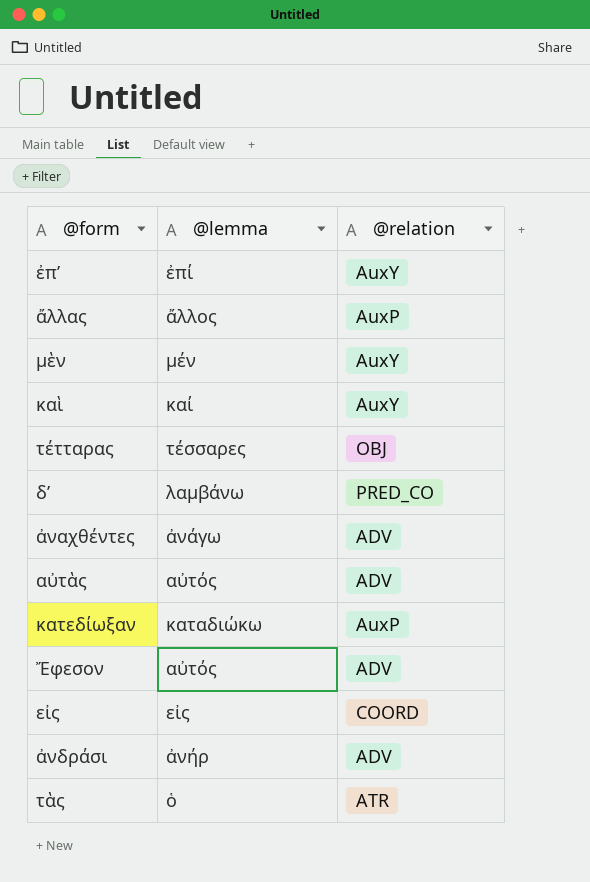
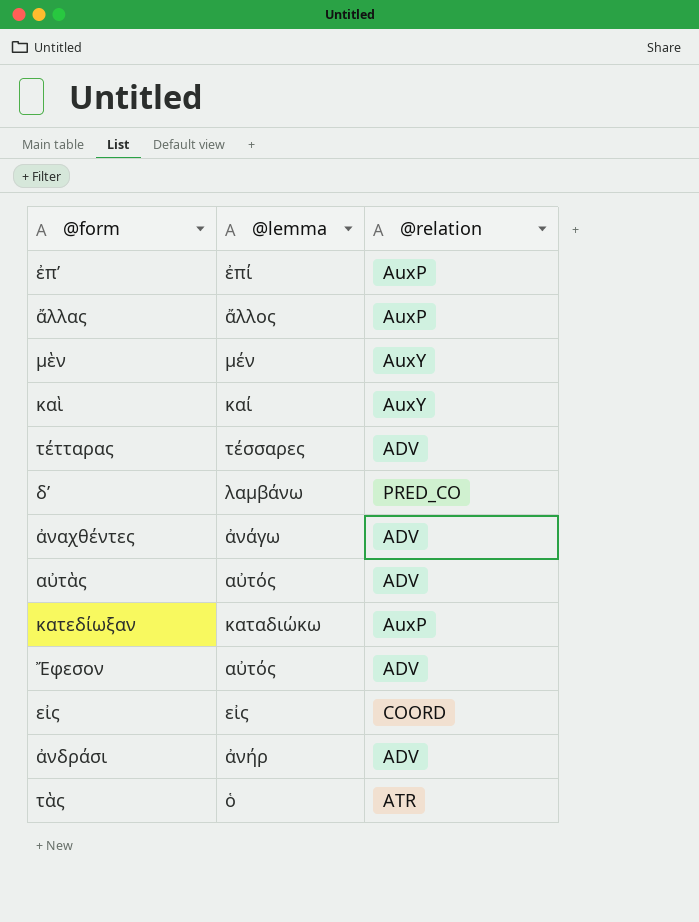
ἐπʼ | @relation: AuxY -> AuxP
τέτταρας | @relation: OBJ -> ADV

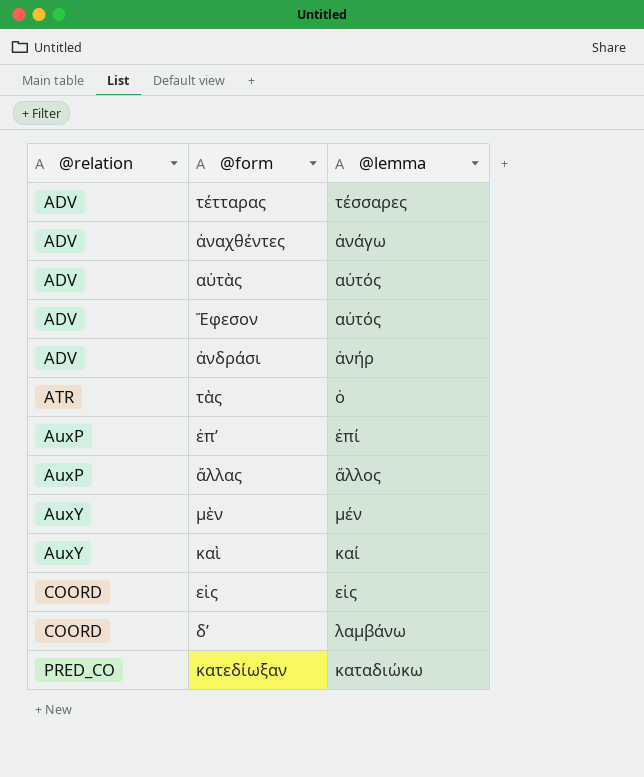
row order: none -> @relation ascending
column @relation | position: 3 -> 1
δʼ | @relation: PRED_CO -> COORD
κατεδίωξαν | @relation: AuxP -> PRED_CO

